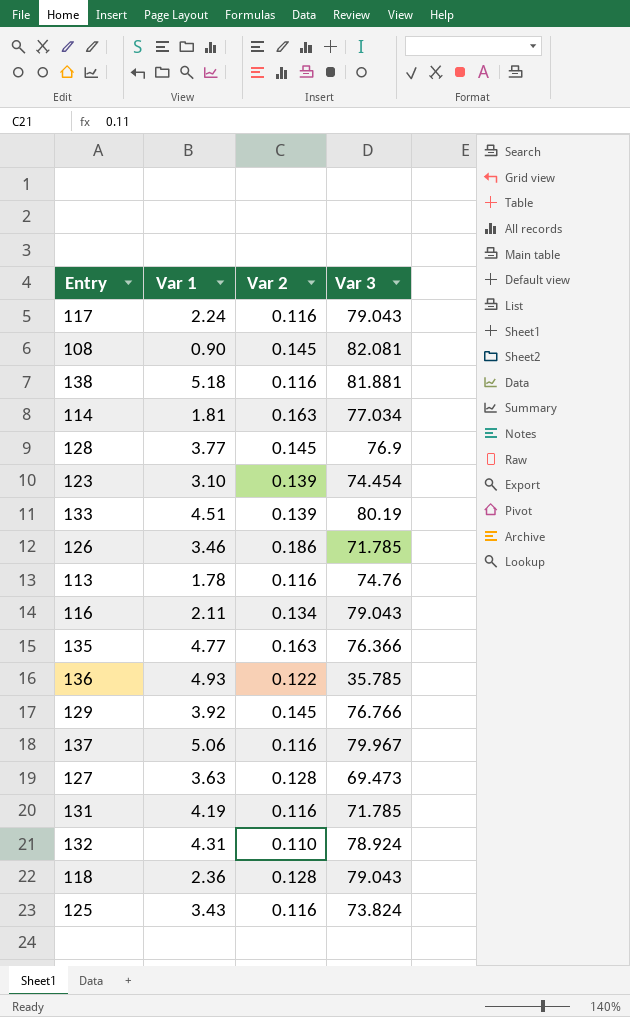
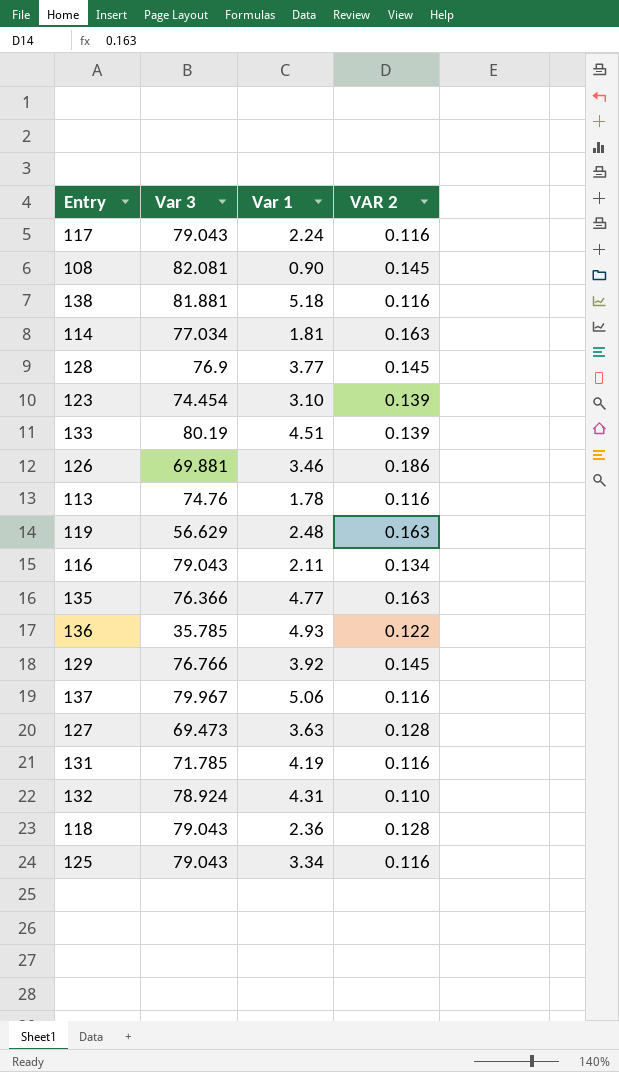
column Var 3 | position: 4 -> 2
column name: Var 2 -> VAR 2
126 | Var 3: 71.785 -> 69.881
row 119: none -> 56.629 | 2.48 | 0.163
125 | Var 3: 73.824 -> 79.043
125 | Var 1: 3.43 -> 3.34

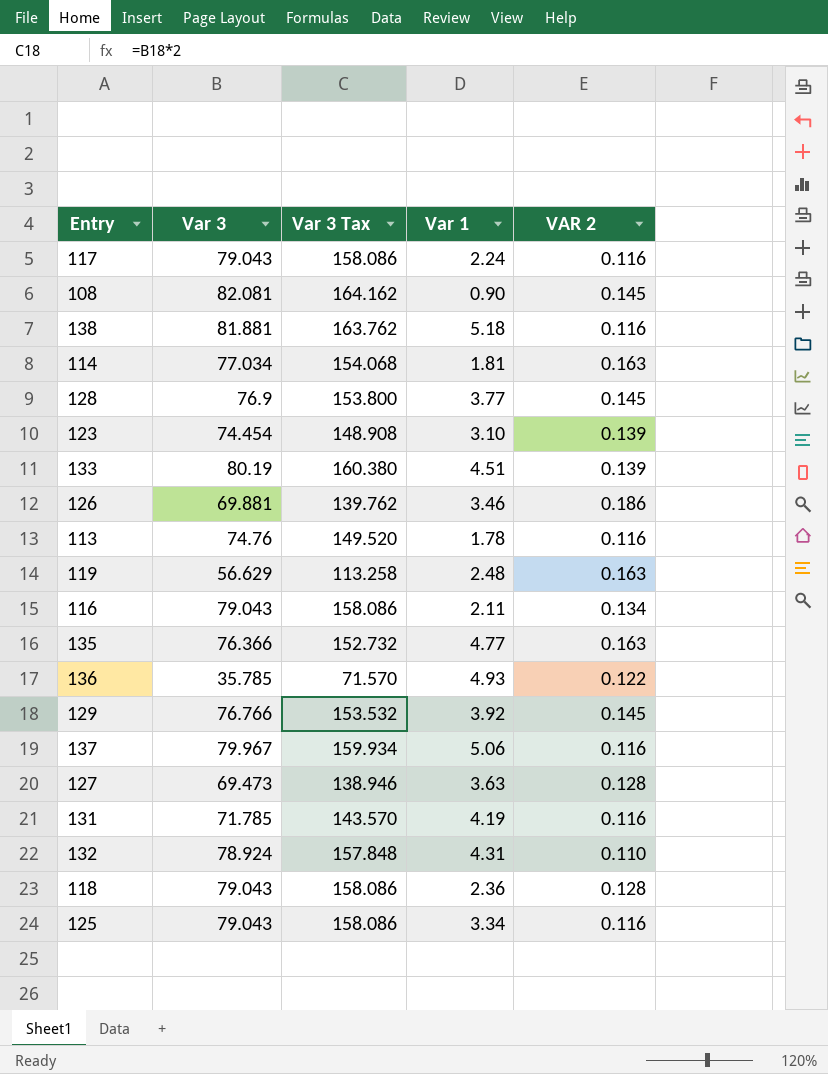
column Var 3 Tax | formula: none -> [Var 3] * 2

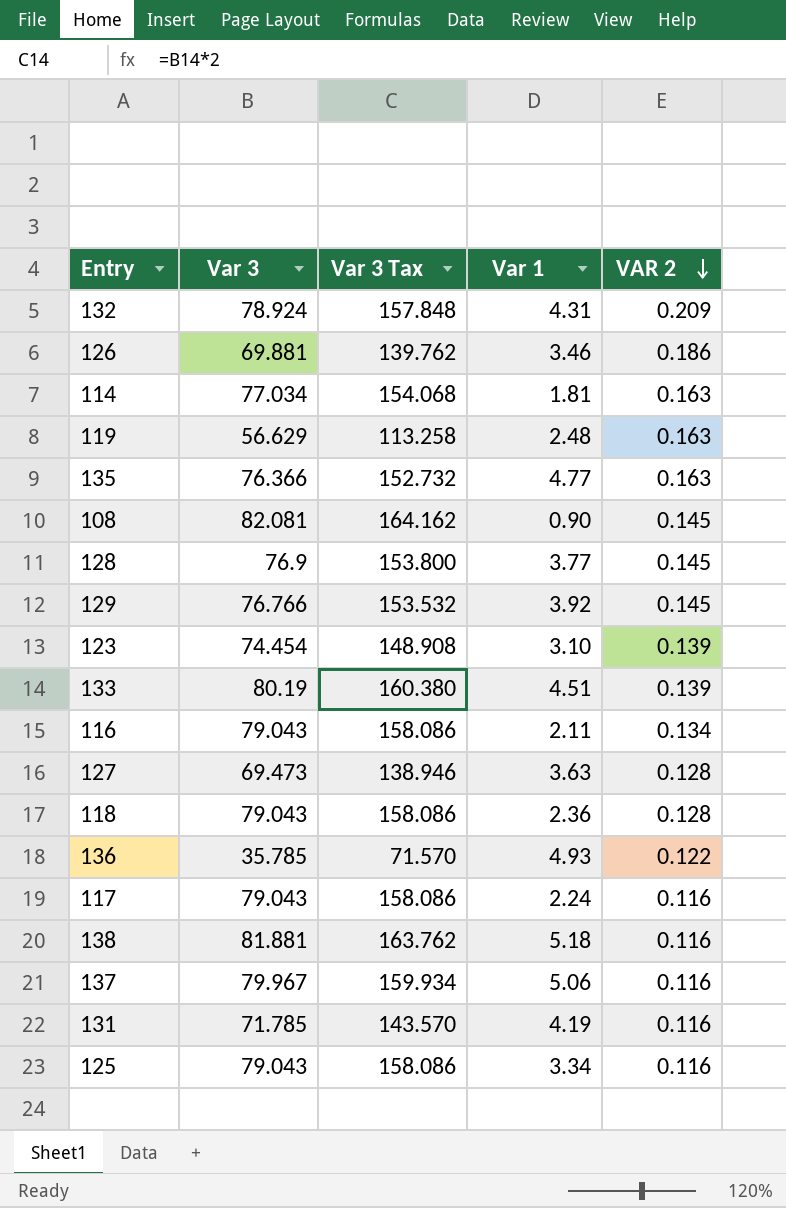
row order: none -> VAR 2 descending
row 113: 74.76 | 149.520 | 1.78 | 0.116 -> none
132 | VAR 2: 0.110 -> 0.209

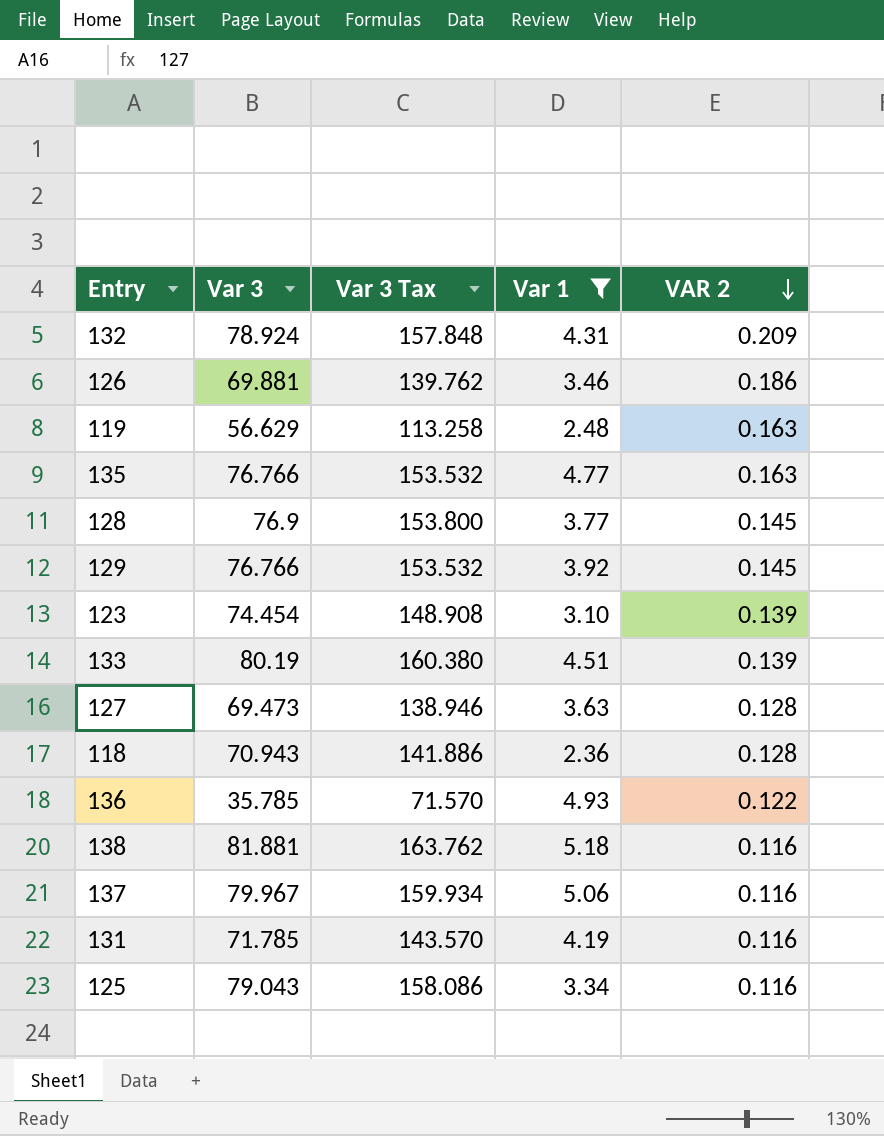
filter: none -> Var 1 >= 2.36
135 | Var 3: 76.366 -> 76.766
135 | Var 3 Tax: 152.732 -> 153.532
118 | Var 3: 79.043 -> 70.943
118 | Var 3 Tax: 158.086 -> 141.886

